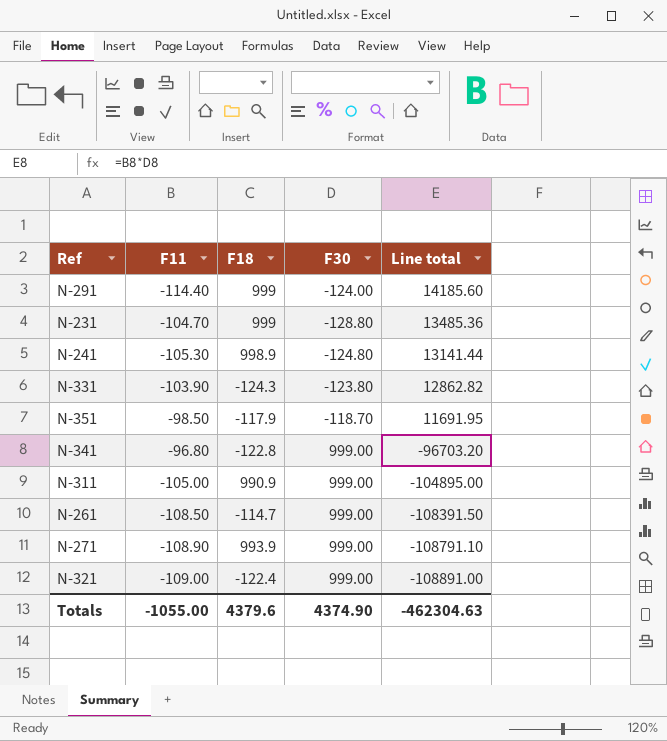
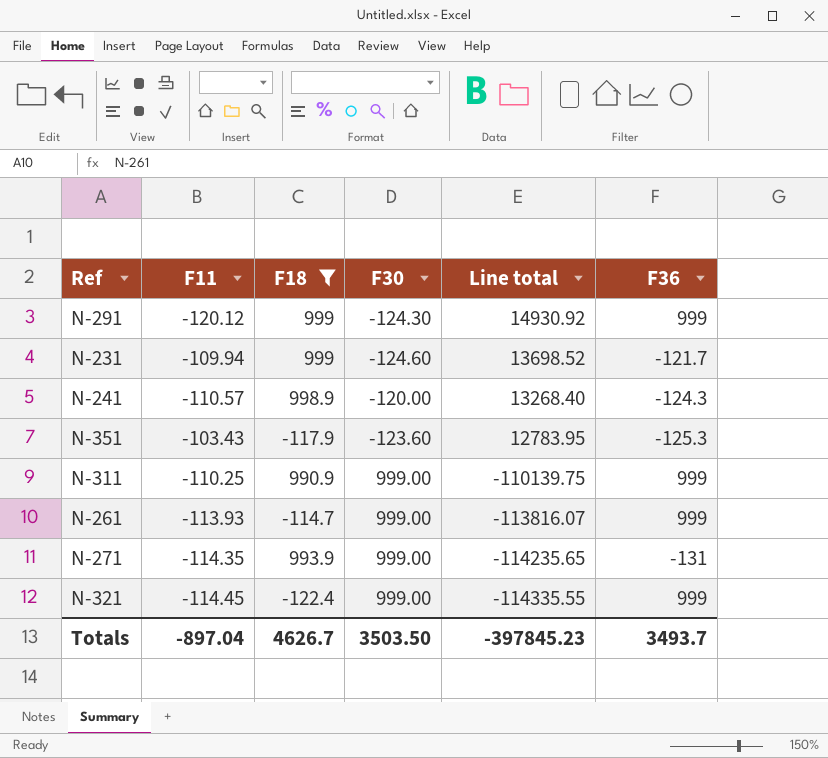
filter: none -> F18 >= -122.4
column F36 | position: none -> 6
N-291 | F11: -114.40 -> -120.12
N-291 | F30: -124.00 -> -124.30
N-291 | Line total: 14185.60 -> 14930.92
N-231 | F11: -104.70 -> -109.94
N-231 | F30: -128.80 -> -124.60
N-231 | Line total: 13485.36 -> 13698.52
N-241 | F11: -105.30 -> -110.57
N-241 | F30: -124.80 -> -120.00
N-241 | Line total: 13141.44 -> 13268.40
N-351 | F11: -98.50 -> -103.43
N-351 | F30: -118.70 -> -123.60
N-351 | Line total: 11691.95 -> 12783.95
N-311 | F11: -105.00 -> -110.25
N-311 | Line total: -104895.00 -> -110139.75
N-261 | F11: -108.50 -> -113.93
N-261 | Line total: -108391.50 -> -113816.07
N-271 | F11: -108.90 -> -114.35
N-271 | Line total: -108791.10 -> -114235.65
N-321 | F11: -109.00 -> -114.45
N-321 | Line total: -108891.00 -> -114335.55
Totals | F11: -1055.00 -> -897.04
Totals | F18: 4379.6 -> 4626.7
Totals | F30: 4374.90 -> 3503.50
Totals | Line total: -462304.63 -> -397845.23

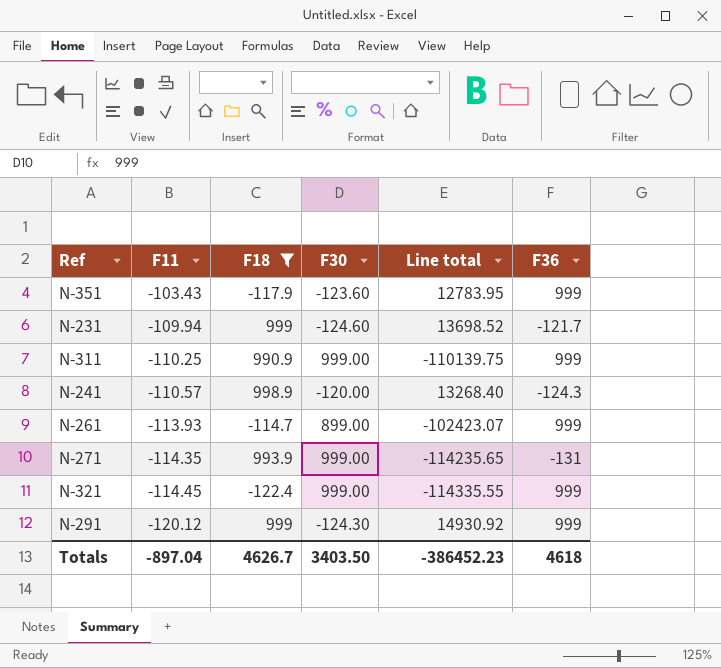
row order: Line total descending -> F11 descending
N-351 | F36: -125.3 -> 999
N-261 | F30: 999.00 -> 899.00
N-261 | Line total: -113816.07 -> -102423.07
Totals | F30: 3503.50 -> 3403.50
Totals | Line total: -397845.23 -> -386452.23
Totals | F36: 3493.7 -> 4618

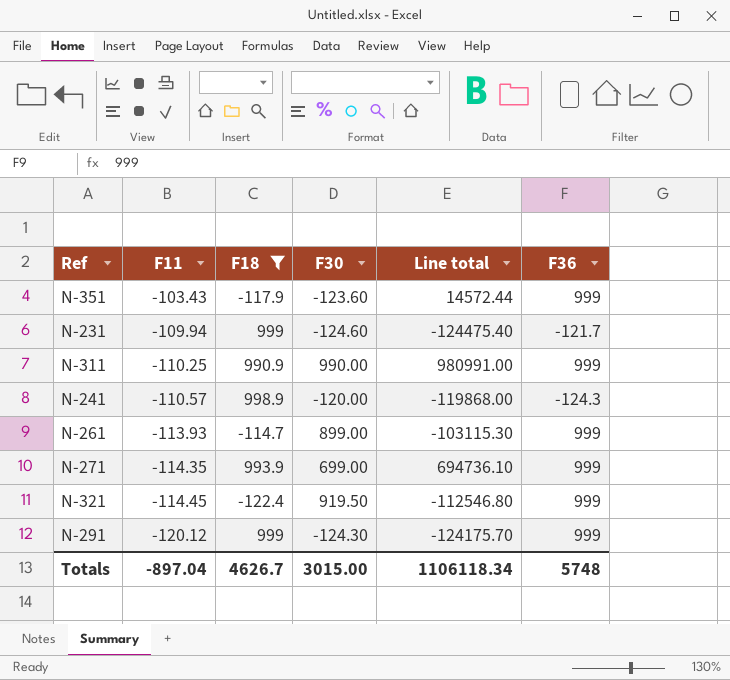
column Line total | formula: [F11] * [F30] -> [F18] * [F30]
N-311 | F30: 999.00 -> 990.00
N-271 | F30: 999.00 -> 699.00
N-271 | F36: -131 -> 999
N-321 | F30: 999.00 -> 919.50
Totals | F30: 3403.50 -> 3015.00
Totals | Line total: -386452.23 -> 1106118.34
Totals | F36: 4618 -> 5748

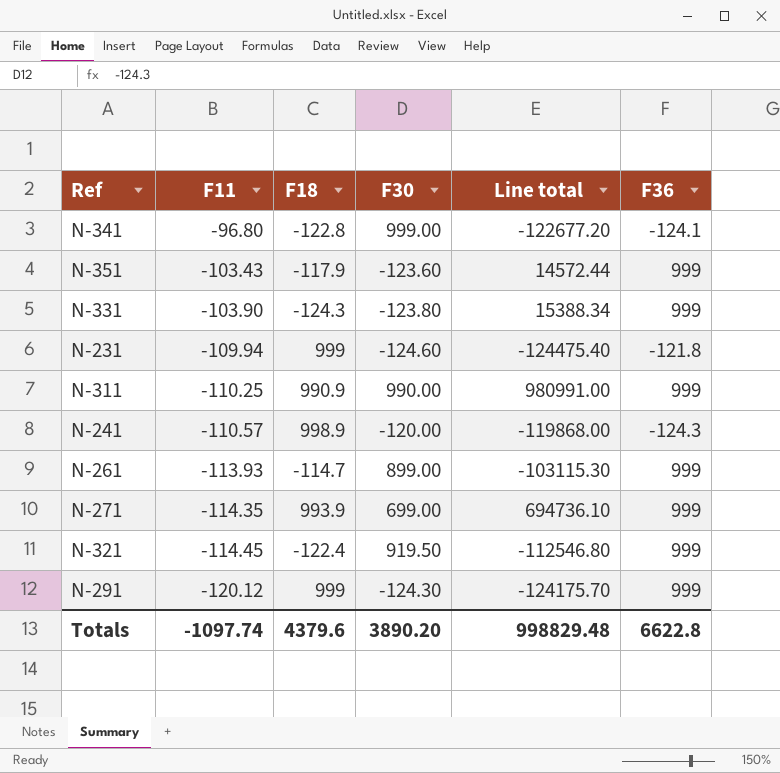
filter: F18 >= -122.4 -> none
N-231 | F36: -121.7 -> -121.8
Totals | F11: -897.04 -> -1097.74
Totals | F18: 4626.7 -> 4379.6
Totals | F30: 3015.00 -> 3890.20
Totals | Line total: 1106118.34 -> 998829.48
Totals | F36: 5748 -> 6622.8

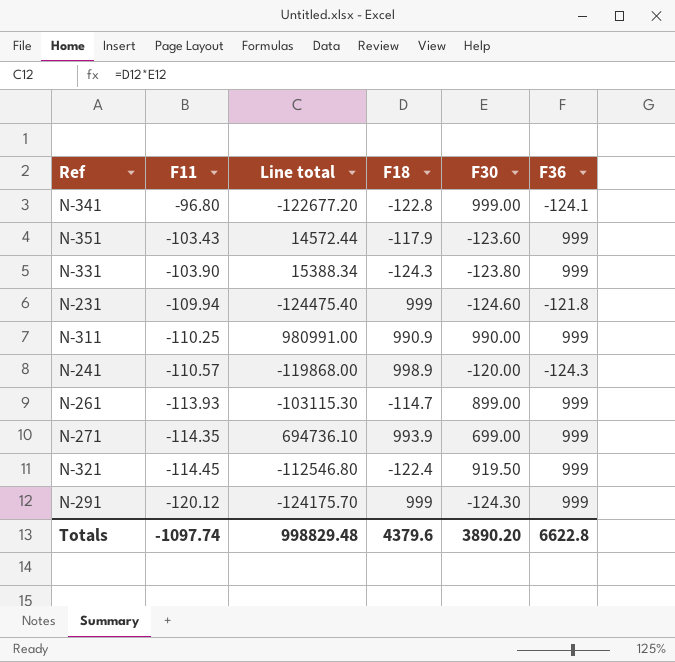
column Line total | position: 5 -> 3

